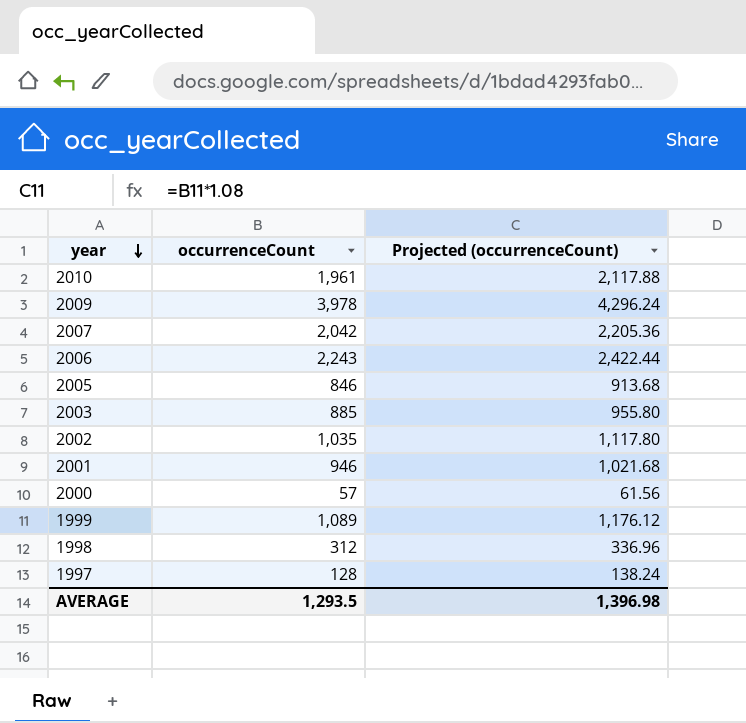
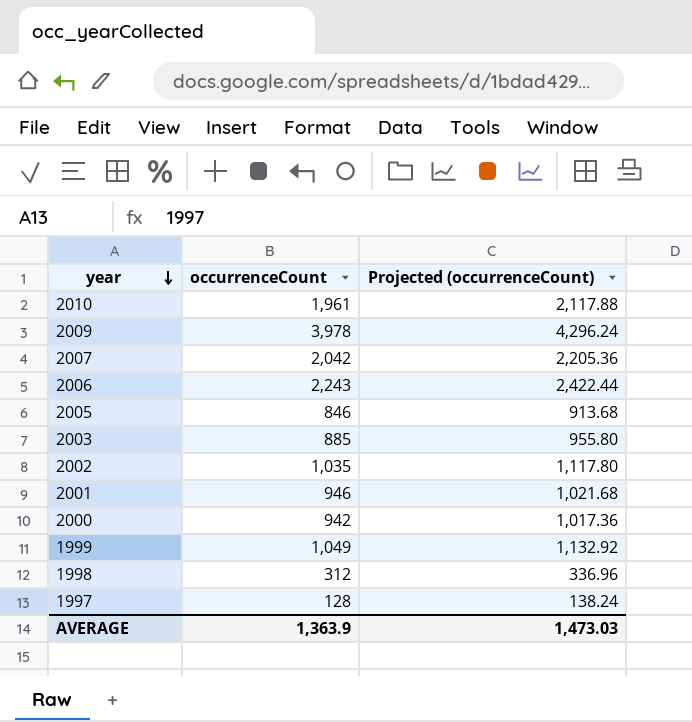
2000 | occurrenceCount: 57 -> 942
2000 | Projected (occurrenceCount): 61.56 -> 1,017.36
1999 | occurrenceCount: 1,089 -> 1,049
1999 | Projected (occurrenceCount): 1,176.12 -> 1,132.92
AVERAGE | occurrenceCount: 1,293.5 -> 1,363.9
AVERAGE | Projected (occurrenceCount): 1,396.98 -> 1,473.03

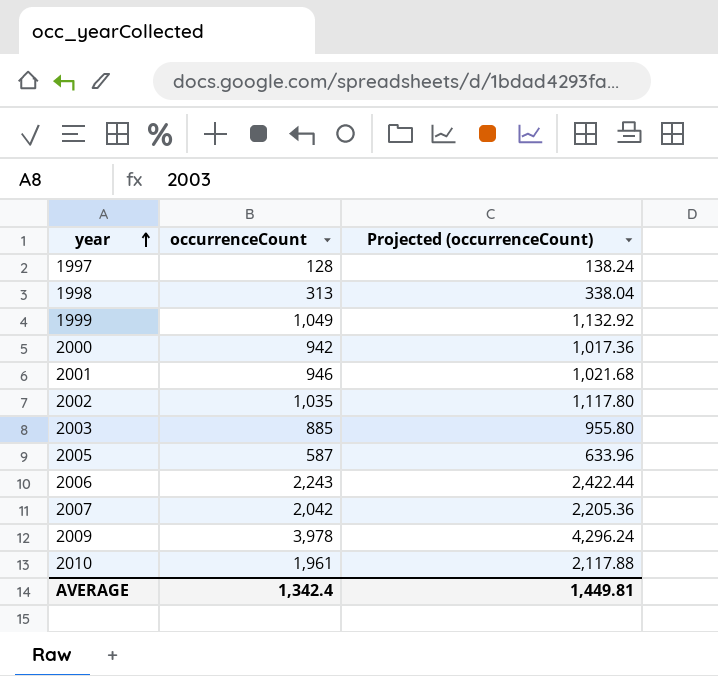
row order: year descending -> year ascending
1998 | occurrenceCount: 312 -> 313
1998 | Projected (occurrenceCount): 336.96 -> 338.04
2005 | occurrenceCount: 846 -> 587
2005 | Projected (occurrenceCount): 913.68 -> 633.96
AVERAGE | occurrenceCount: 1,363.9 -> 1,342.4
AVERAGE | Projected (occurrenceCount): 1,473.03 -> 1,449.81

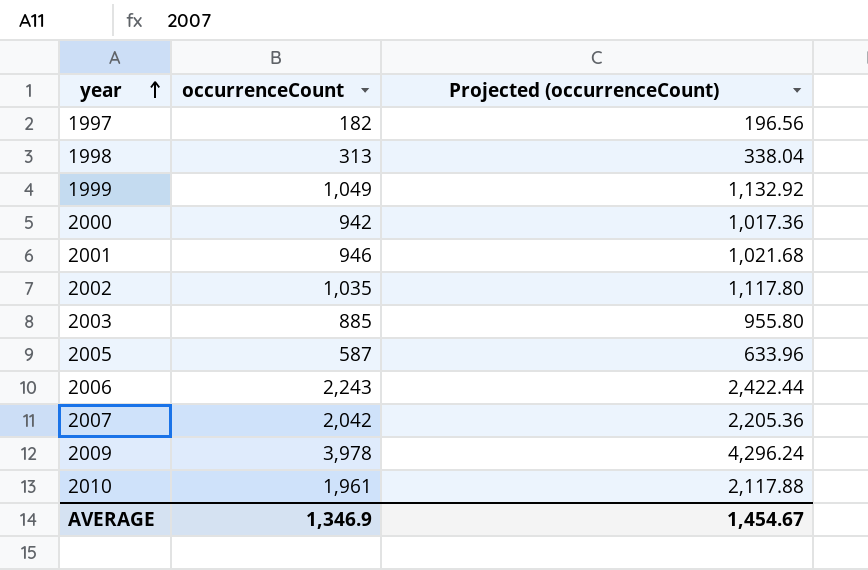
1997 | occurrenceCount: 128 -> 182
1997 | Projected (occurrenceCount): 138.24 -> 196.56
AVERAGE | occurrenceCount: 1,342.4 -> 1,346.9
AVERAGE | Projected (occurrenceCount): 1,449.81 -> 1,454.67

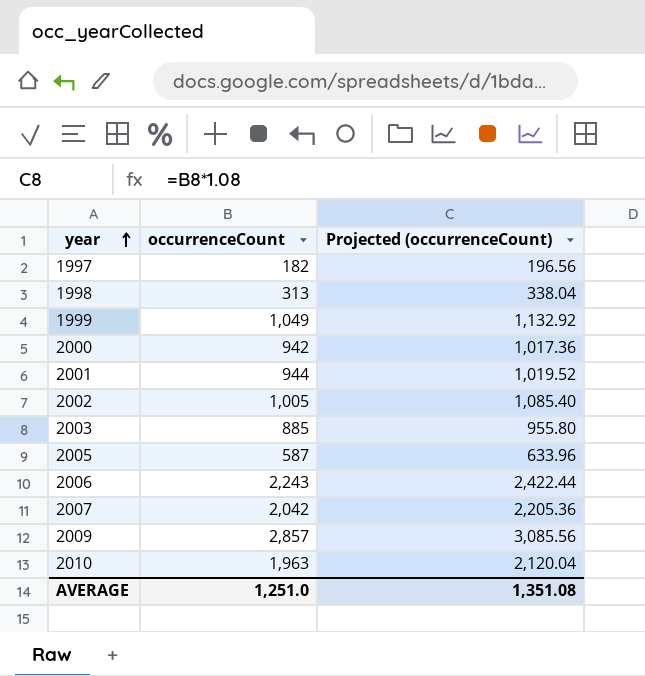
2001 | occurrenceCount: 946 -> 944
2001 | Projected (occurrenceCount): 1,021.68 -> 1,019.52
2002 | occurrenceCount: 1,035 -> 1,005
2002 | Projected (occurrenceCount): 1,117.80 -> 1,085.40
2009 | occurrenceCount: 3,978 -> 2,857
2009 | Projected (occurrenceCount): 4,296.24 -> 3,085.56
2010 | occurrenceCount: 1,961 -> 1,963
2010 | Projected (occurrenceCount): 2,117.88 -> 2,120.04
AVERAGE | occurrenceCount: 1,346.9 -> 1,251.0
AVERAGE | Projected (occurrenceCount): 1,454.67 -> 1,351.08

